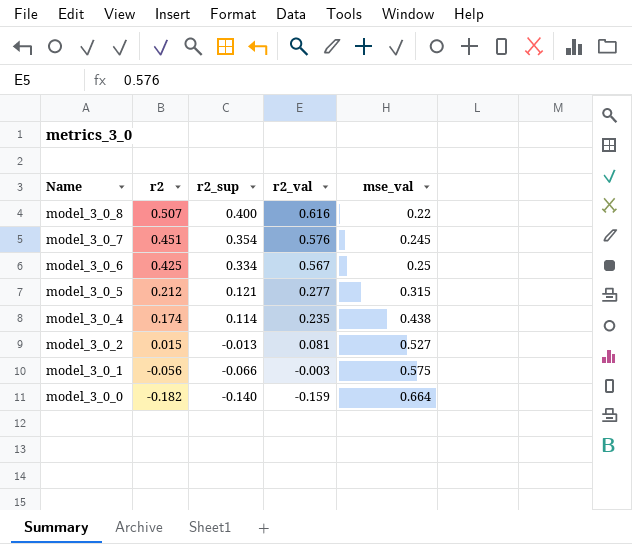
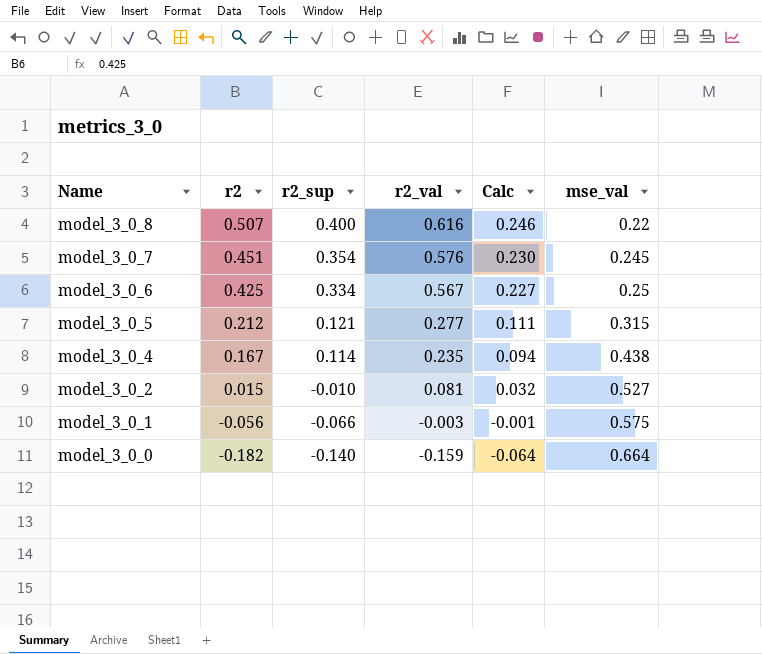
column Calc | formula: none -> [r2_val] * 0.4
model_3_0_4 | r2: 0.174 -> 0.167
model_3_0_2 | r2_sup: -0.013 -> -0.010

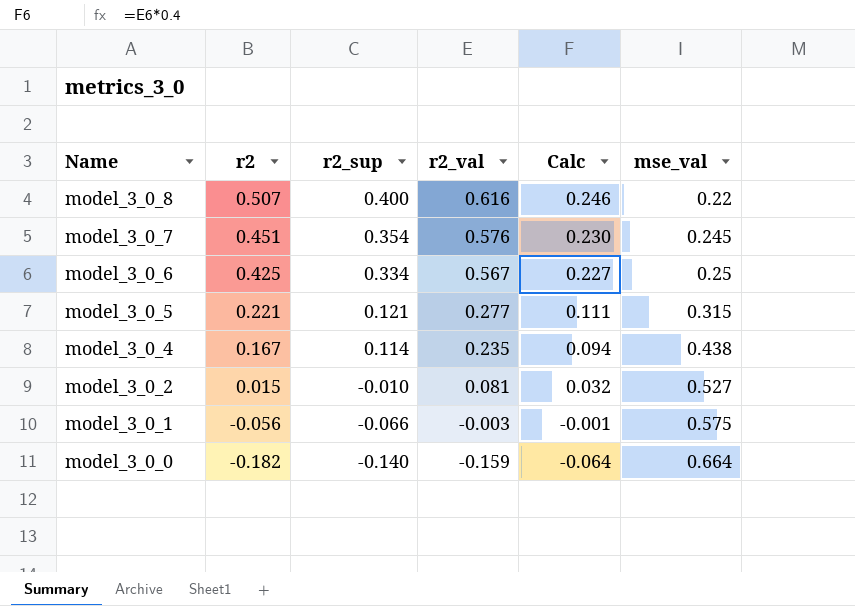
model_3_0_5 | r2: 0.212 -> 0.221

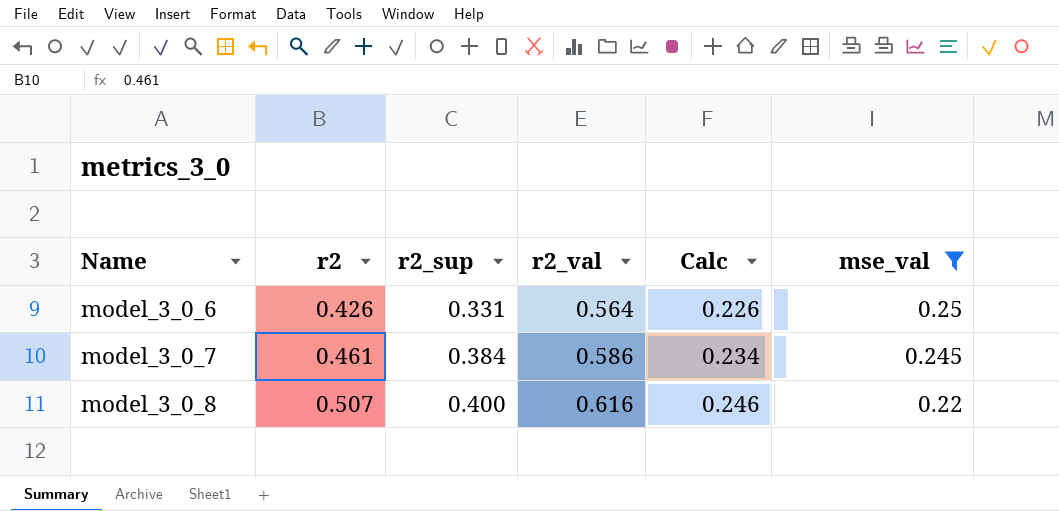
filter: none -> mse_val <= 0.25
row order: Name descending -> Name ascending
model_3_0_6 | r2: 0.425 -> 0.426
model_3_0_6 | r2_sup: 0.334 -> 0.331
model_3_0_6 | r2_val: 0.567 -> 0.564
model_3_0_6 | Calc: 0.227 -> 0.226
model_3_0_7 | r2: 0.451 -> 0.461
model_3_0_7 | r2_sup: 0.354 -> 0.384
model_3_0_7 | r2_val: 0.576 -> 0.586
model_3_0_7 | Calc: 0.230 -> 0.234

